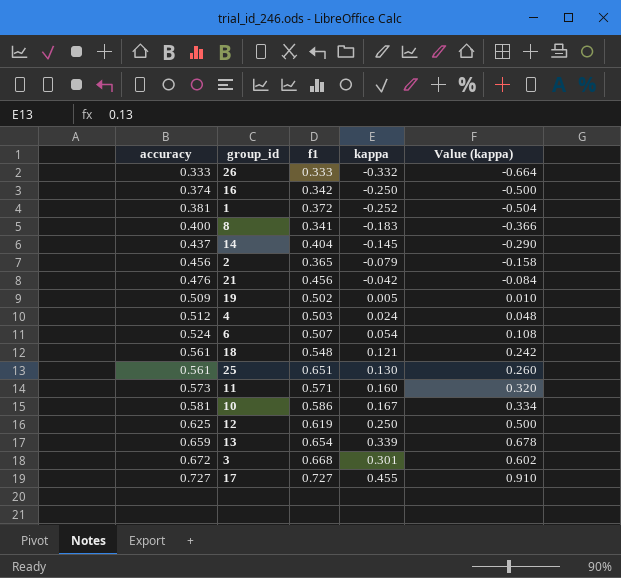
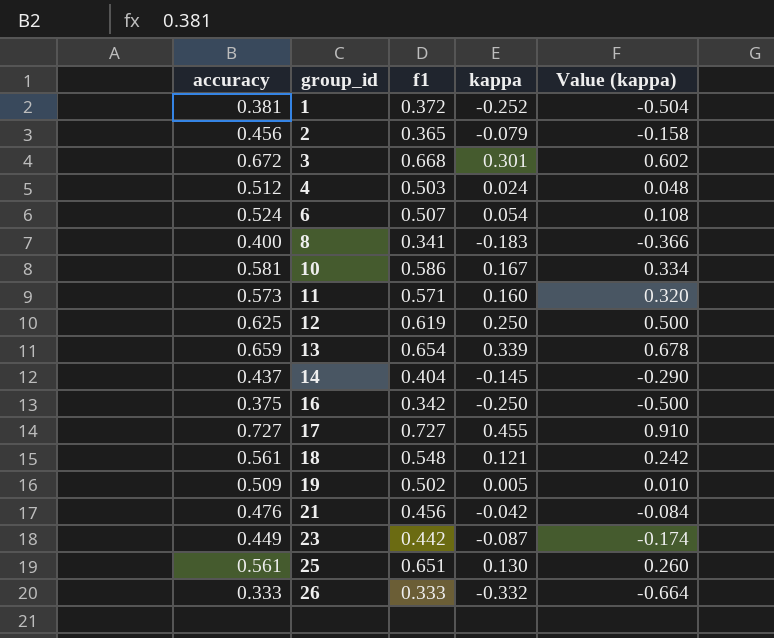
row order: accuracy ascending -> group_id ascending
16 | accuracy: 0.374 -> 0.375
row 23: none -> 0.449 | 0.442 | -0.087 | -0.174

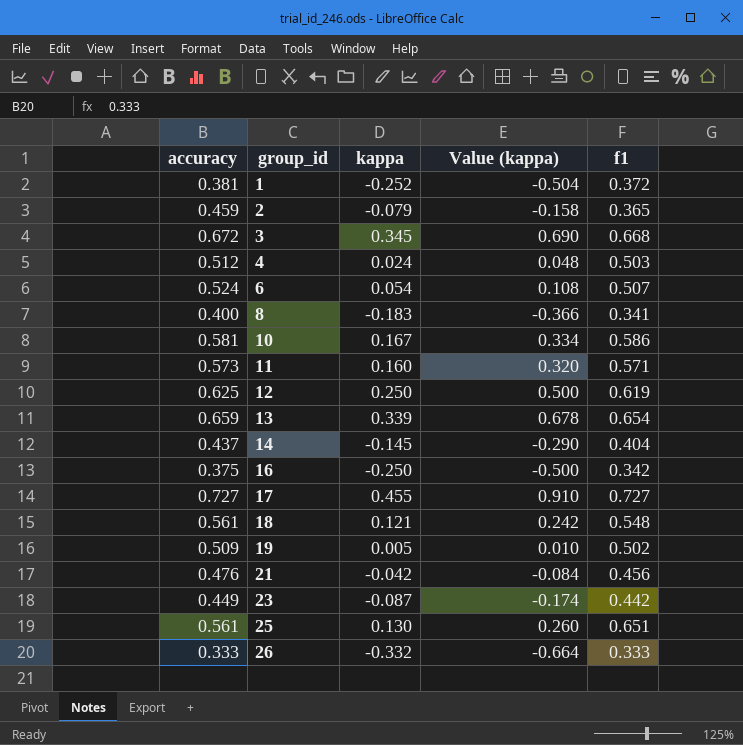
column f1 | position: 3 -> 5
2 | accuracy: 0.456 -> 0.459
3 | kappa: 0.301 -> 0.345
3 | Value (kappa): 0.602 -> 0.690

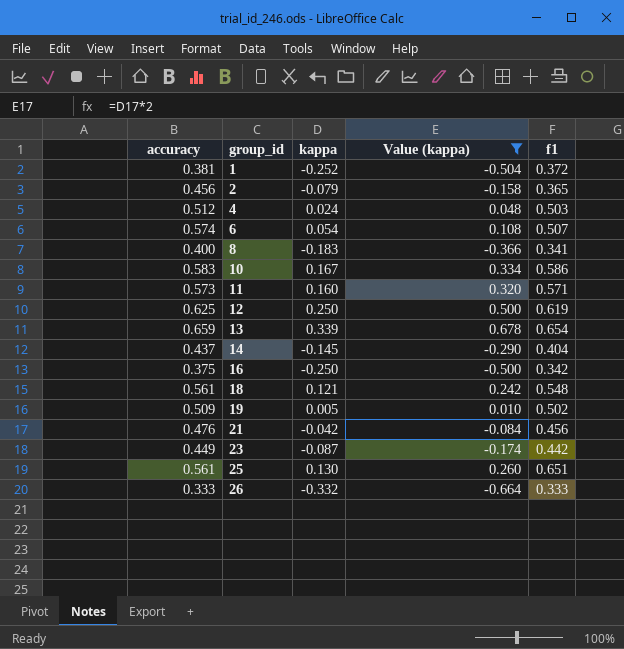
filter: none -> Value (kappa) <= 0.678
2 | accuracy: 0.459 -> 0.456
6 | accuracy: 0.524 -> 0.574
10 | accuracy: 0.581 -> 0.583

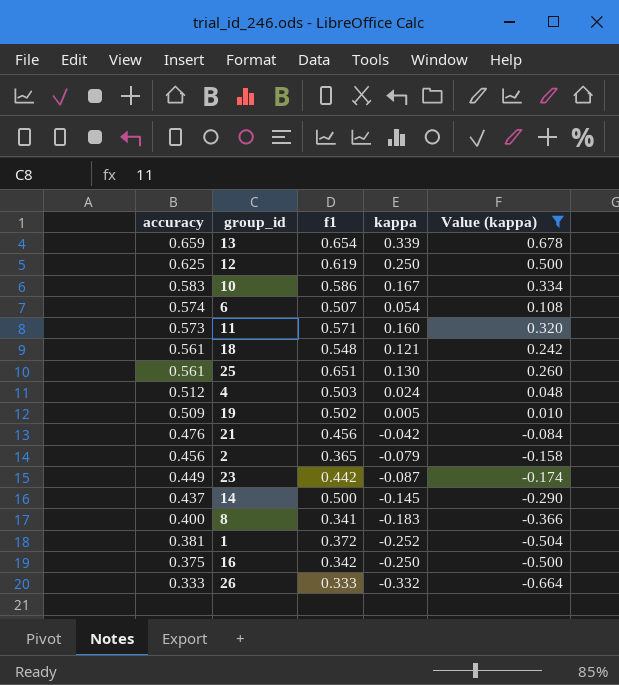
row order: group_id ascending -> accuracy descending
column f1 | position: 5 -> 3
14 | f1: 0.404 -> 0.500

